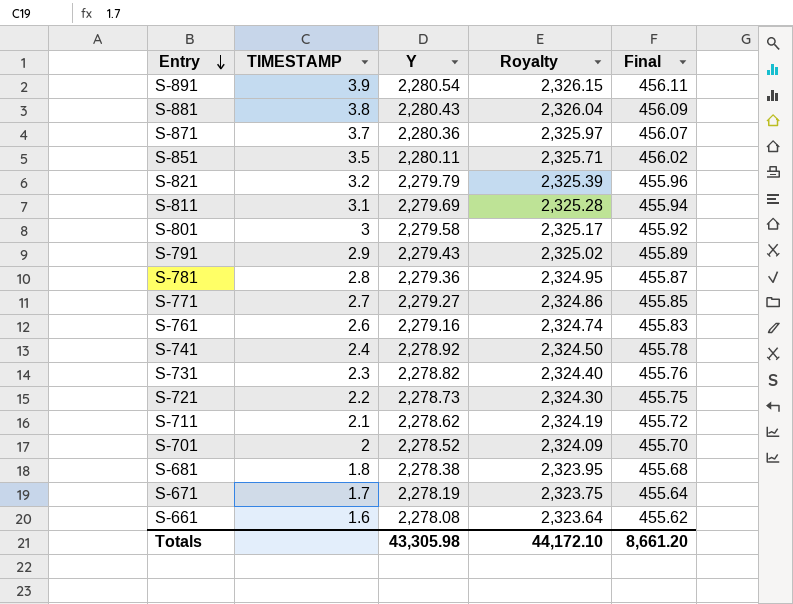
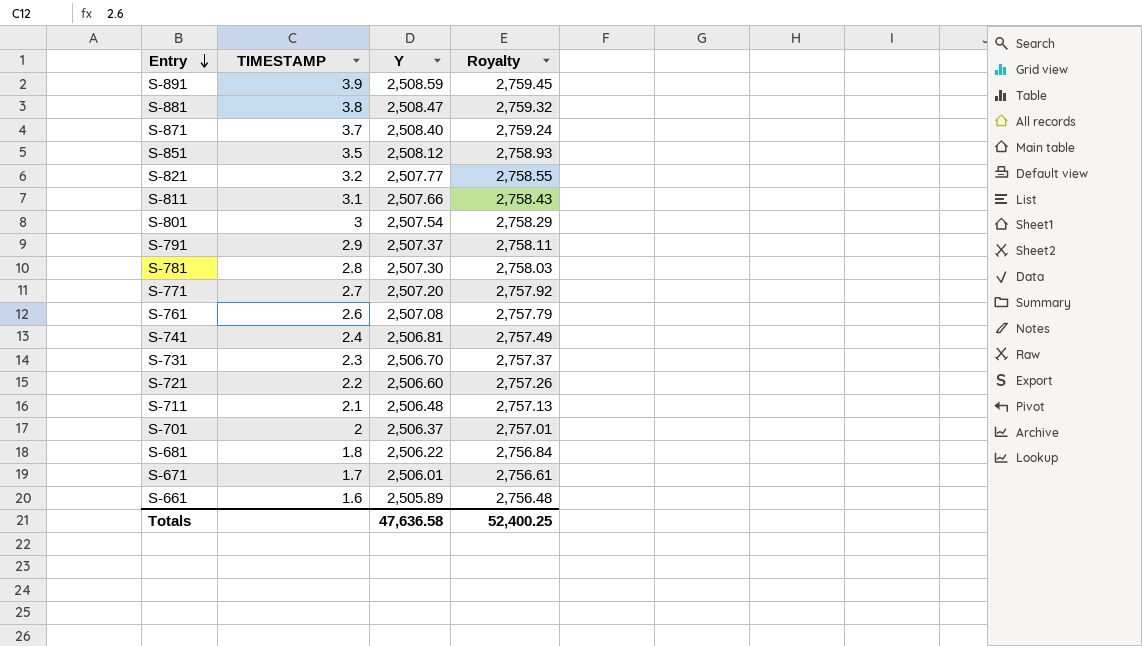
column Final | formula: [Y] * 0.2 -> none
column Royalty | formula: [Y] * 1.02 -> [Y] * 1.1
S-891 | Y: 2,280.54 -> 2,508.59
S-881 | Y: 2,280.43 -> 2,508.47
S-871 | Y: 2,280.36 -> 2,508.40
S-851 | Y: 2,280.11 -> 2,508.12
S-821 | Y: 2,279.79 -> 2,507.77
S-811 | Y: 2,279.69 -> 2,507.66
S-801 | Y: 2,279.58 -> 2,507.54
S-791 | Y: 2,279.43 -> 2,507.37
S-781 | Y: 2,279.36 -> 2,507.30
S-771 | Y: 2,279.27 -> 2,507.20
S-761 | Y: 2,279.16 -> 2,507.08
S-741 | Y: 2,278.92 -> 2,506.81
S-731 | Y: 2,278.82 -> 2,506.70
S-721 | Y: 2,278.73 -> 2,506.60
S-711 | Y: 2,278.62 -> 2,506.48
S-701 | Y: 2,278.52 -> 2,506.37
S-681 | Y: 2,278.38 -> 2,506.22
S-671 | Y: 2,278.19 -> 2,506.01
S-661 | Y: 2,278.08 -> 2,505.89
Totals | Y: 43,305.98 -> 47,636.58
Totals | Royalty: 44,172.10 -> 52,400.25

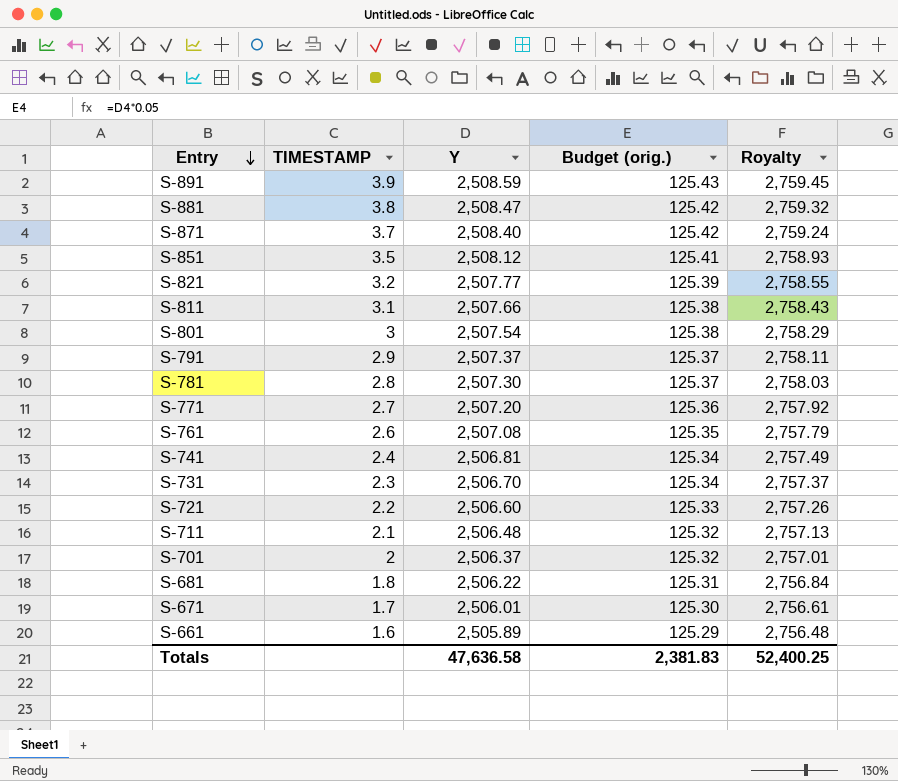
column Budget (orig.) | formula: none -> [Y] * 0.05

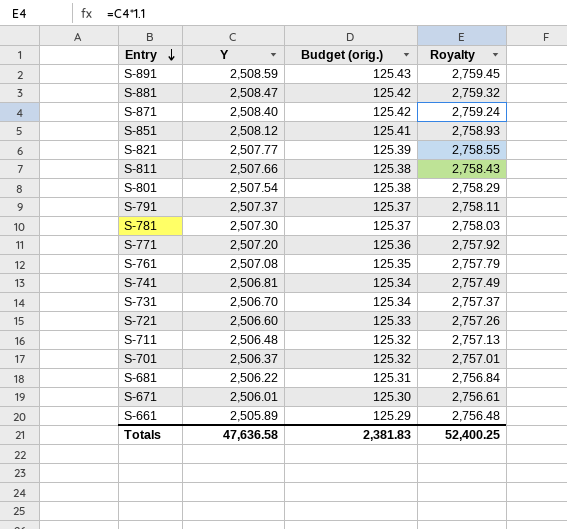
column TIMESTAMP | position: 2 -> none

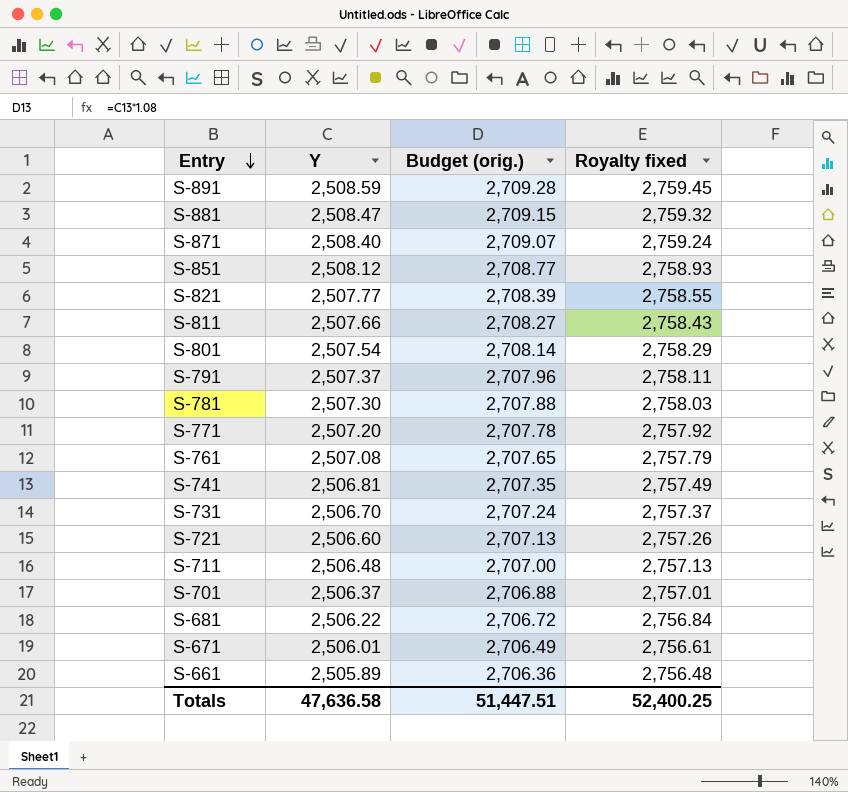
column Budget (orig.) | formula: [Y] * 0.05 -> [Y] * 1.08
column name: Royalty -> Royalty fixed
Totals | Budget (orig.): 2,381.83 -> 51,447.51

